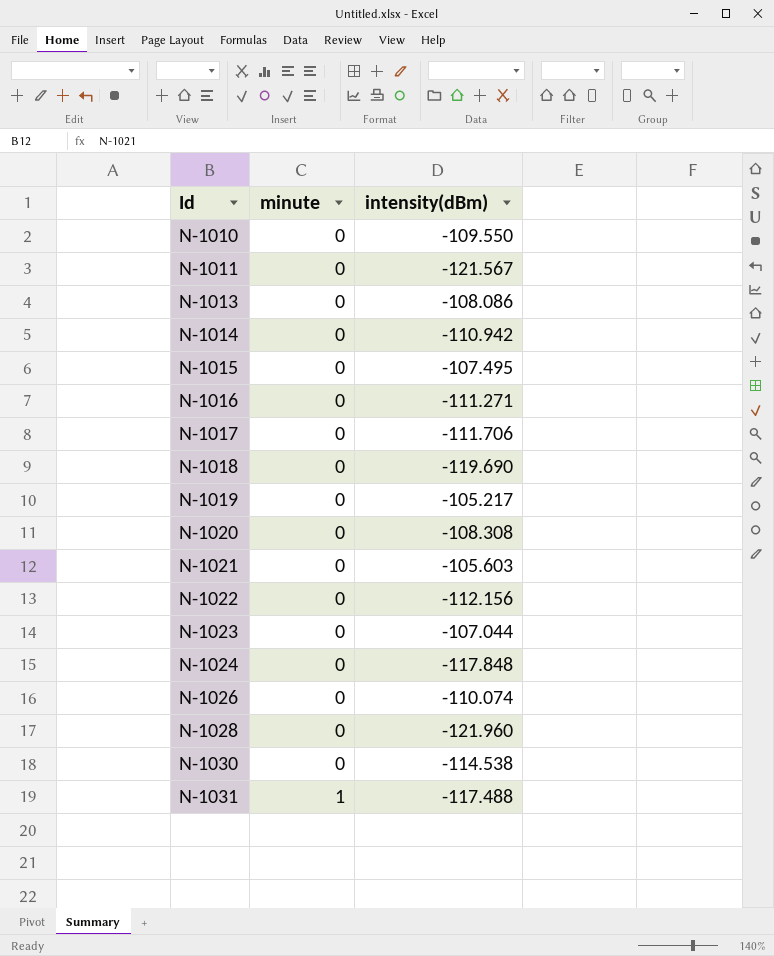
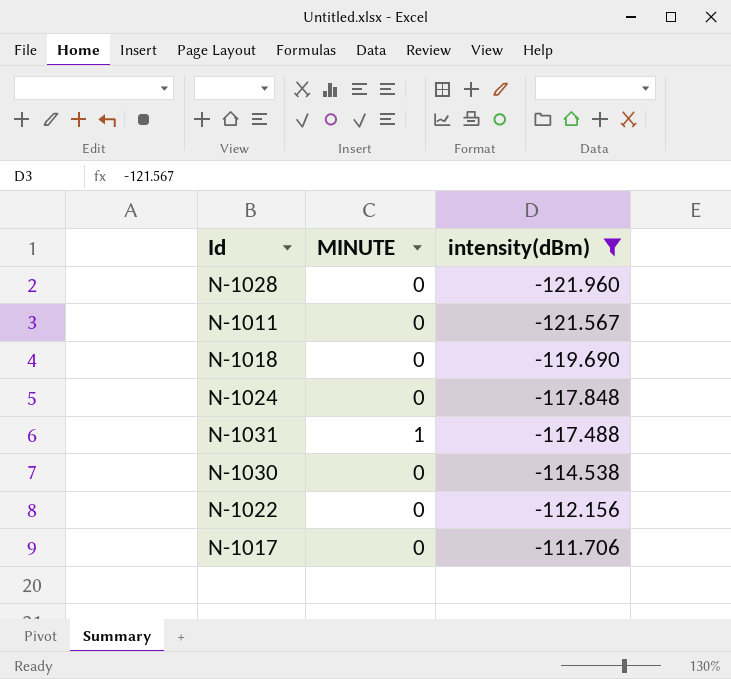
filter: none -> intensity(dBm) <= -111.706
row order: Id ascending -> intensity(dBm) ascending
column name: minute -> MINUTE

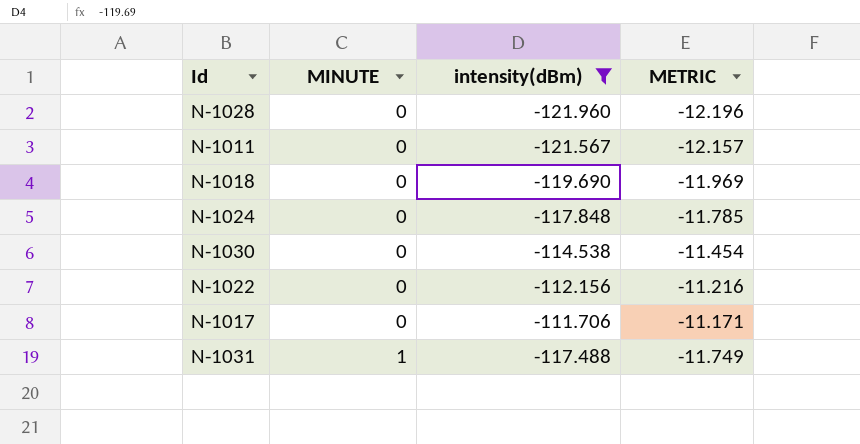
row order: intensity(dBm) ascending -> MINUTE ascending
column METRIC | formula: none -> [intensity(dBm)] * 0.1

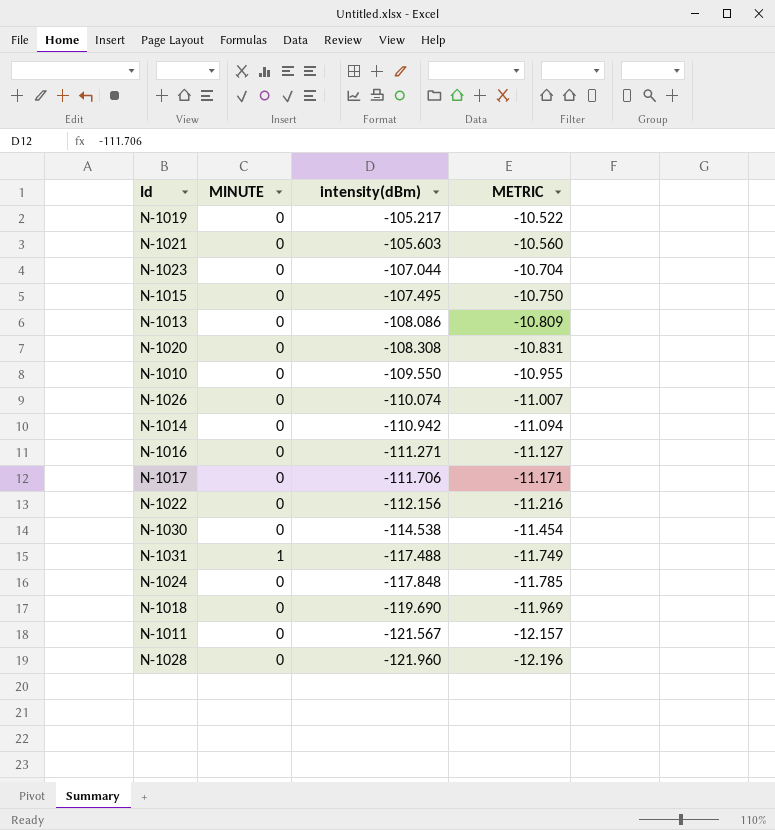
filter: intensity(dBm) <= -111.706 -> none
row order: MINUTE ascending -> intensity(dBm) descending

